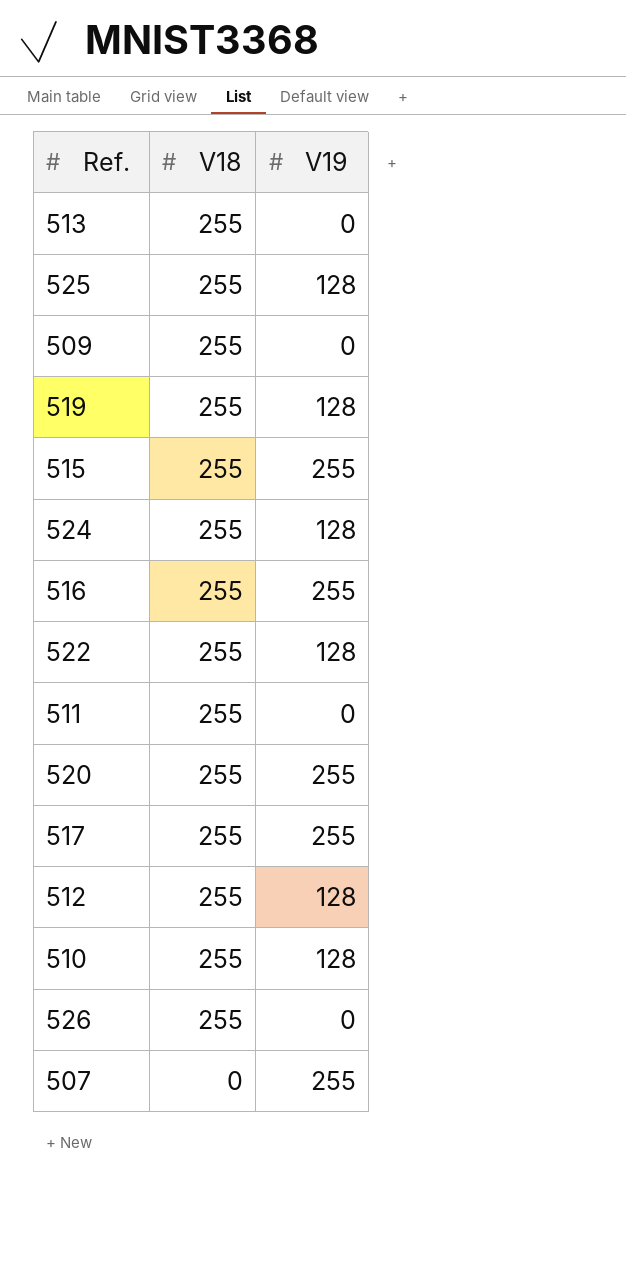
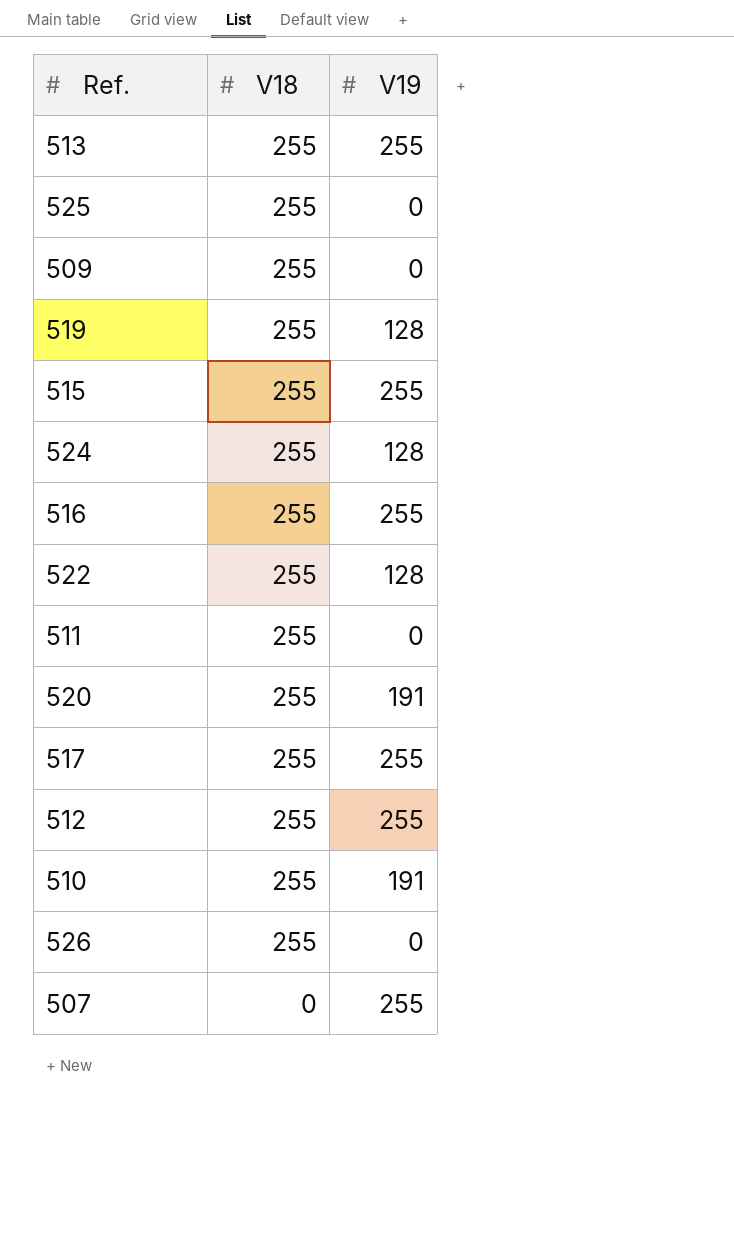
513 | V19: 0 -> 255
525 | V19: 128 -> 0
520 | V19: 255 -> 191
512 | V19: 128 -> 255
510 | V19: 128 -> 191

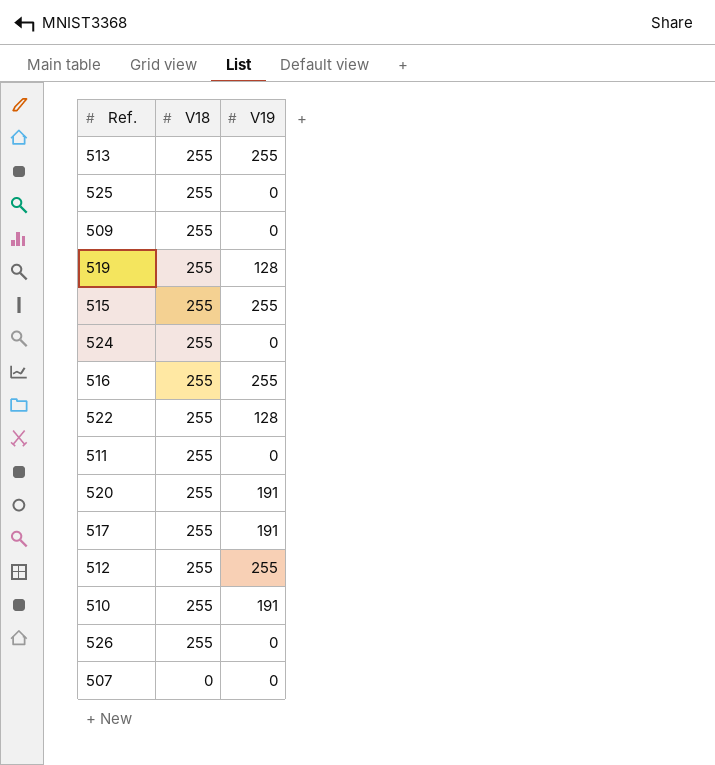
524 | V19: 128 -> 0
517 | V19: 255 -> 191
507 | V19: 255 -> 0

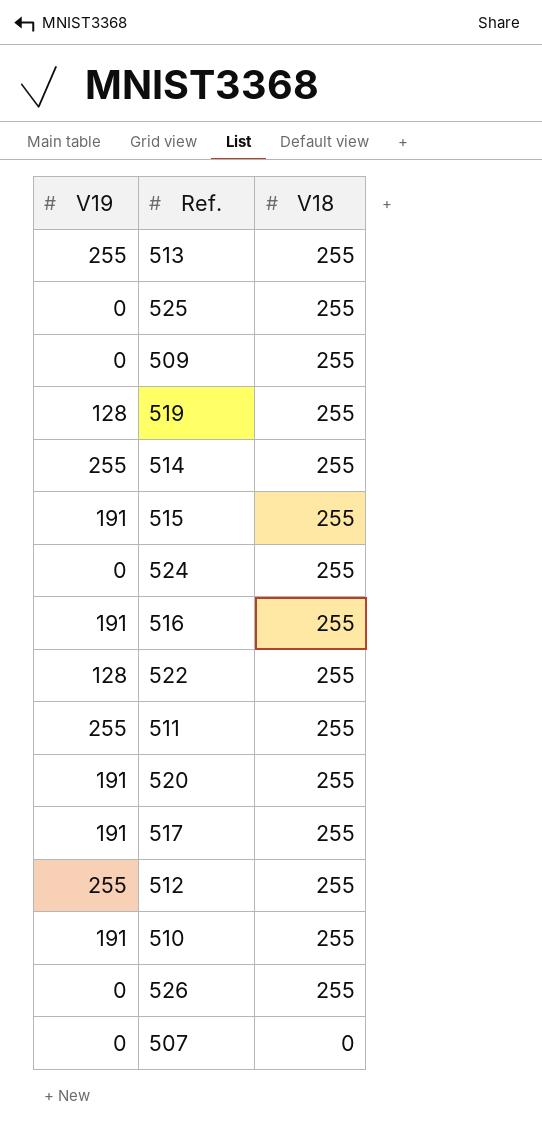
column V19 | position: 3 -> 1
row 514: none -> 255 | 255
515 | V19: 255 -> 191
516 | V19: 255 -> 191
511 | V19: 0 -> 255

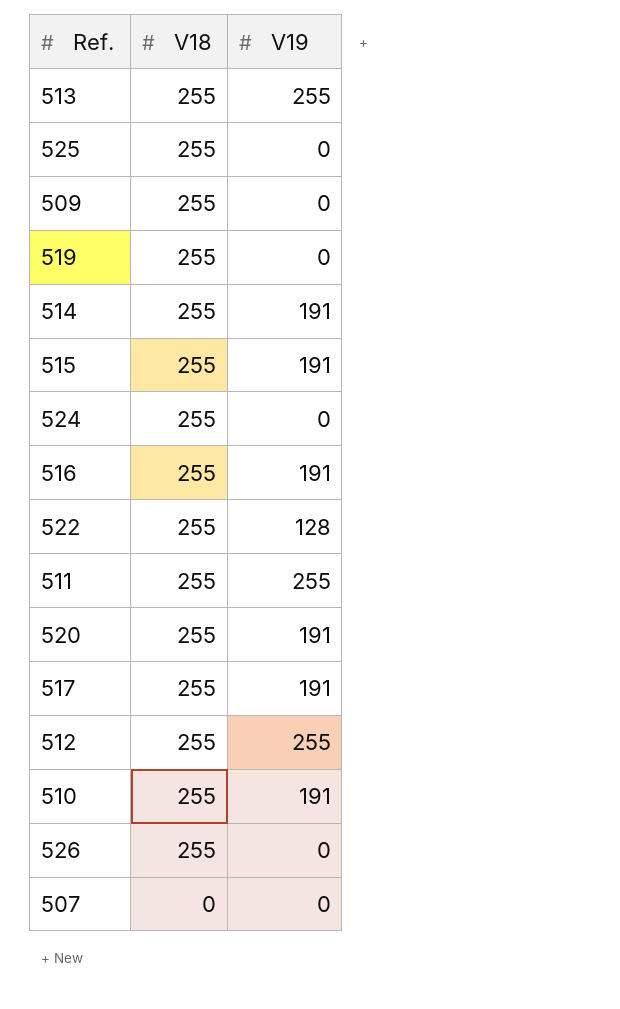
column V19 | position: 1 -> 3
519 | V19: 128 -> 0
514 | V19: 255 -> 191

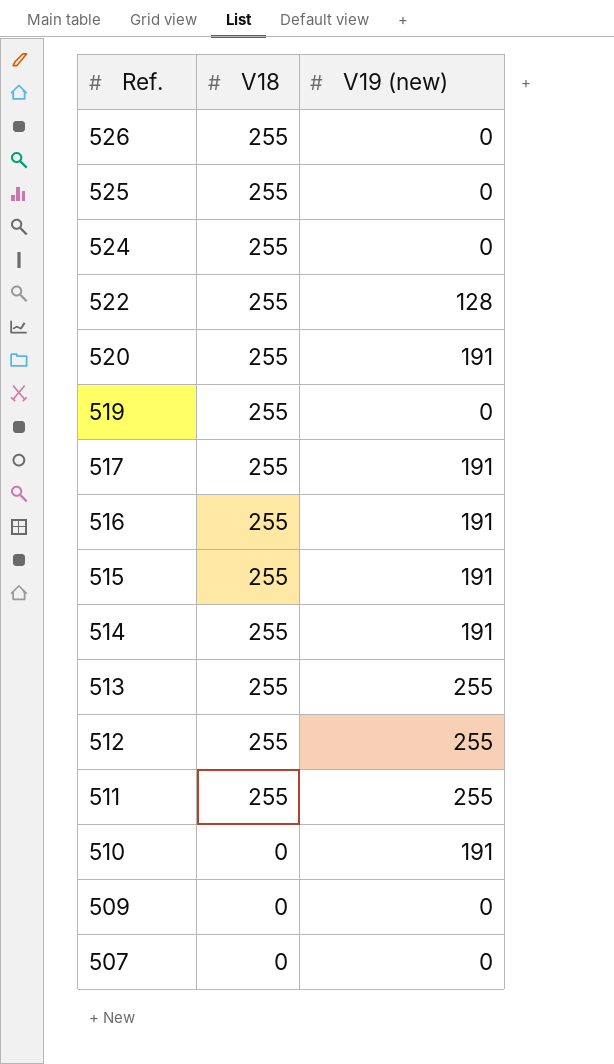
row order: V18 descending -> Ref. descending
column name: V19 -> V19 (new)
510 | V18: 255 -> 0
509 | V18: 255 -> 0

